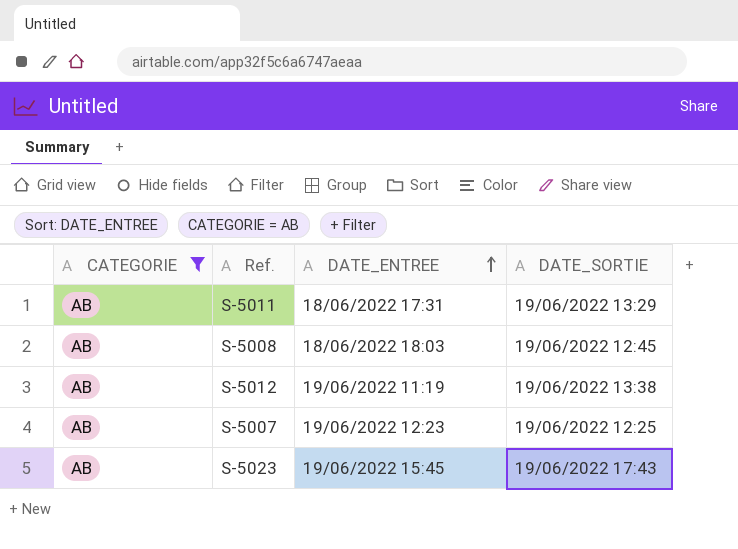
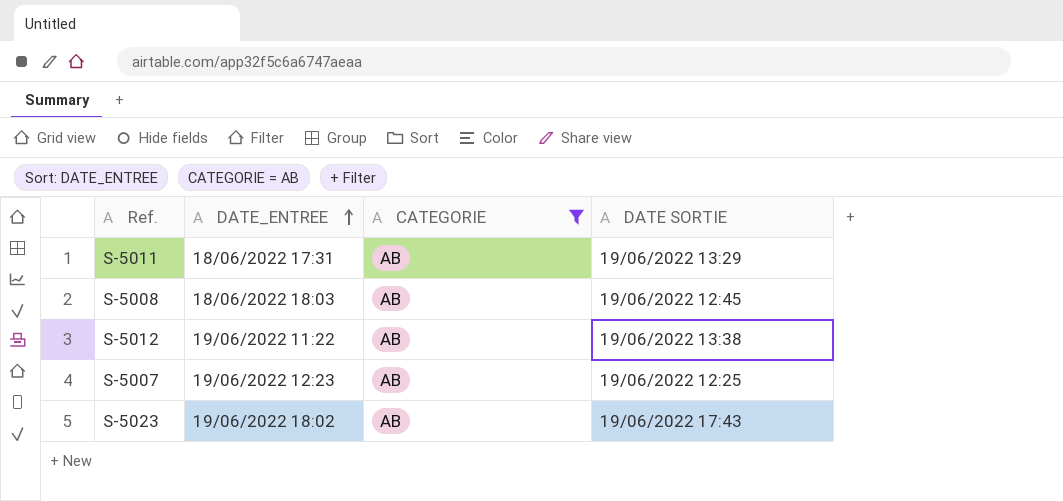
column CATEGORIE | position: 1 -> 3
column name: DATE_SORTIE -> DATE SORTIE
S-5012 | DATE_ENTREE: 19/06/2022 11:19 -> 19/06/2022 11:22
S-5023 | DATE_ENTREE: 19/06/2022 15:45 -> 19/06/2022 18:02

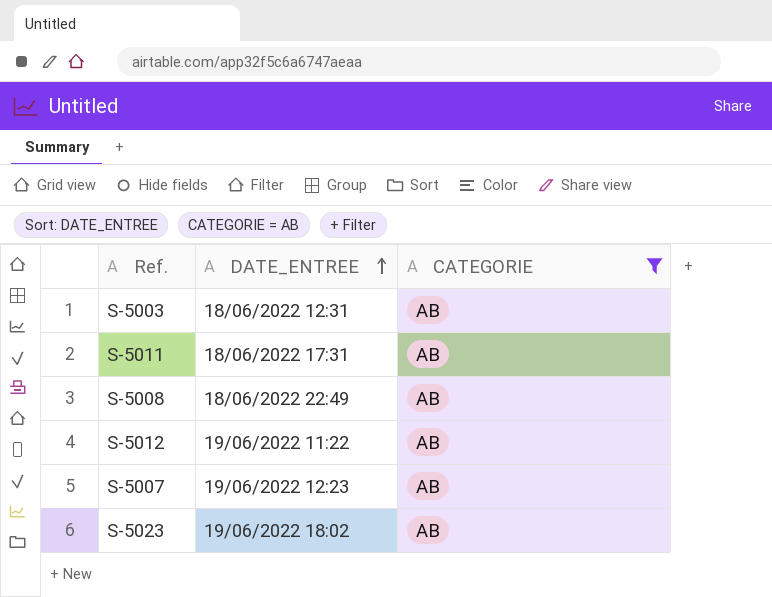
column DATE SORTIE | position: 4 -> none
row S-5003: none -> 18/06/2022 12:31 | AB
S-5008 | DATE_ENTREE: 18/06/2022 18:03 -> 18/06/2022 22:49

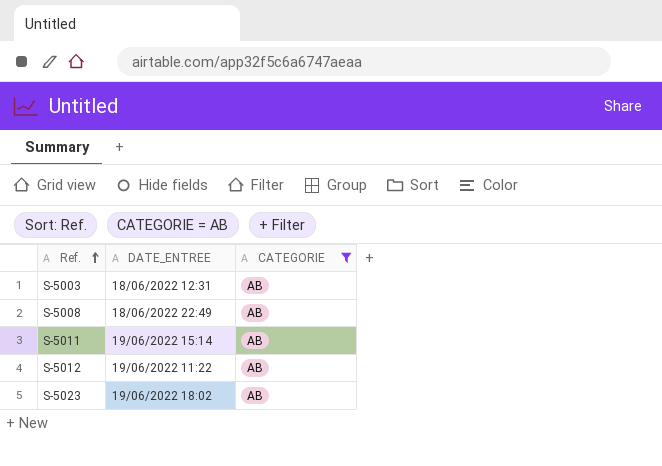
row order: DATE_ENTREE ascending -> Ref. ascending
row S-5007: 19/06/2022 12:23 | AB -> none
S-5011 | DATE_ENTREE: 18/06/2022 17:31 -> 19/06/2022 15:14

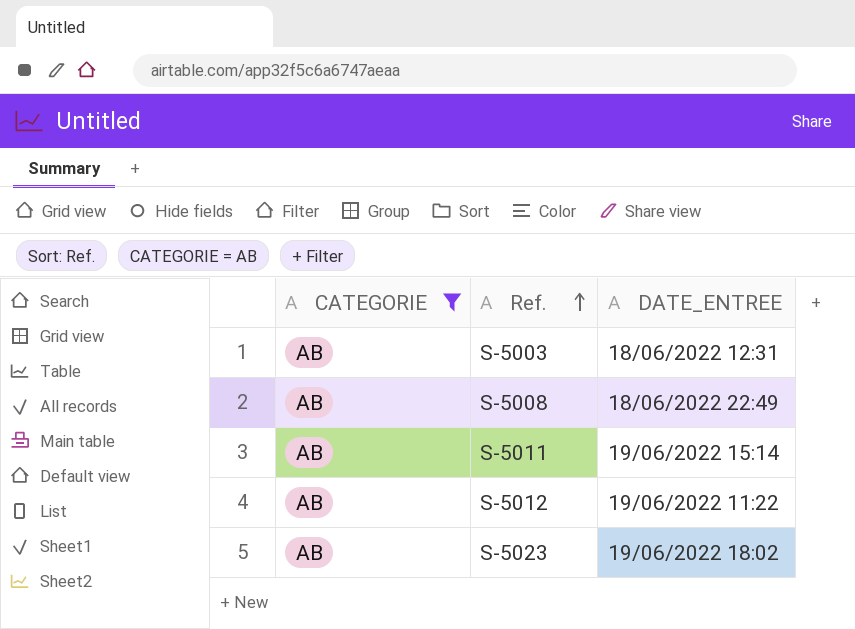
column CATEGORIE | position: 3 -> 1

